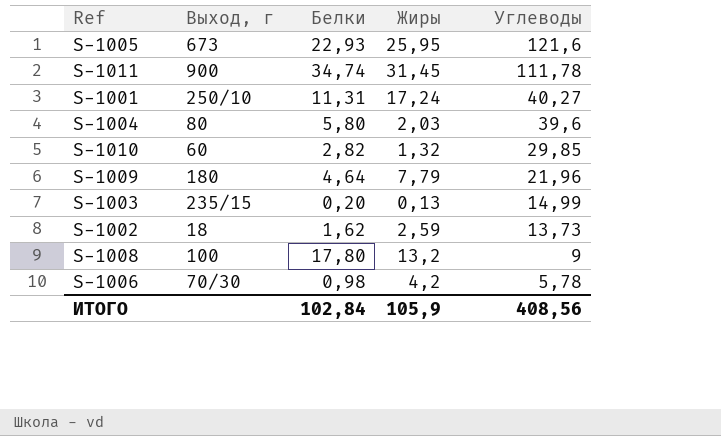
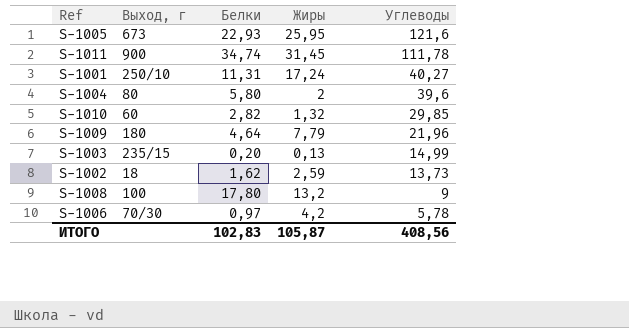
S-1004 | Жиры: 2,03 -> 2
S-1006 | Белки: 0,98 -> 0,97
ИТОГО | Белки: 102,84 -> 102,83
ИТОГО | Жиры: 105,9 -> 105,87

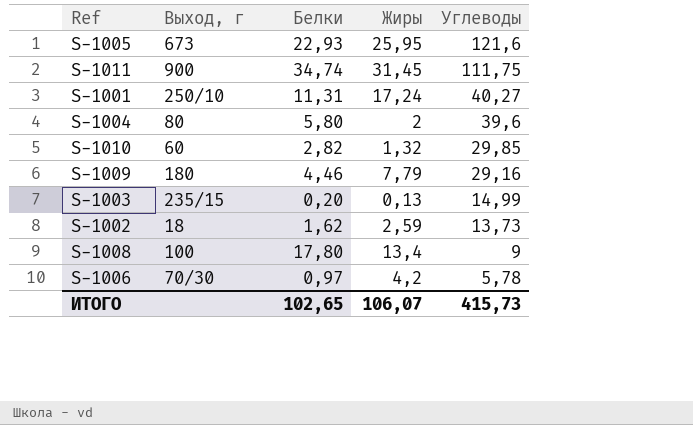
S-1011 | Углеводы: 111,78 -> 111,75
S-1009 | Белки: 4,64 -> 4,46
S-1009 | Углеводы: 21,96 -> 29,16
S-1008 | Жиры: 13,2 -> 13,4
ИТОГО | Белки: 102,83 -> 102,65
ИТОГО | Жиры: 105,87 -> 106,07
ИТОГО | Углеводы: 408,56 -> 415,73

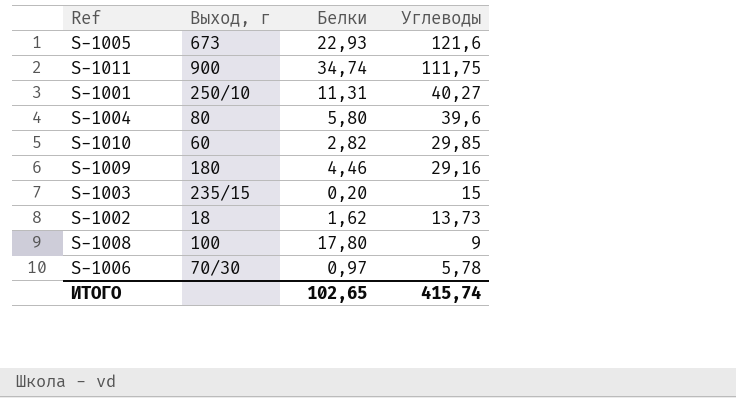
column Жиры | position: 4 -> none
S-1003 | Углеводы: 14,99 -> 15
ИТОГО | Углеводы: 415,73 -> 415,74

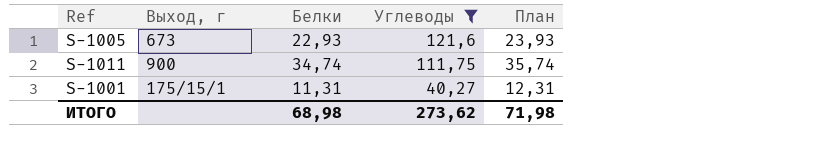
filter: none -> Углеводы >= 40,27
column План | formula: none -> [Белки] + 1
S-1001 | Выход, г: 250/10 -> 175/15/1
ИТОГО | Белки: 102,65 -> 68,98
ИТОГО | Углеводы: 415,74 -> 273,62

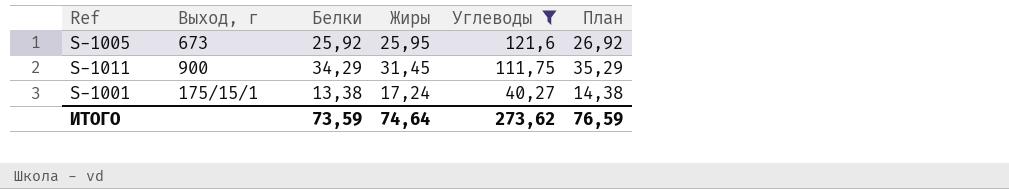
column Жиры | position: none -> 4
S-1005 | Белки: 22,93 -> 25,92
S-1005 | План: 23,93 -> 26,92
S-1011 | Белки: 34,74 -> 34,29
S-1011 | План: 35,74 -> 35,29
S-1001 | Белки: 11,31 -> 13,38
S-1001 | План: 12,31 -> 14,38
ИТОГО | Белки: 68,98 -> 73,59
ИТОГО | План: 71,98 -> 76,59

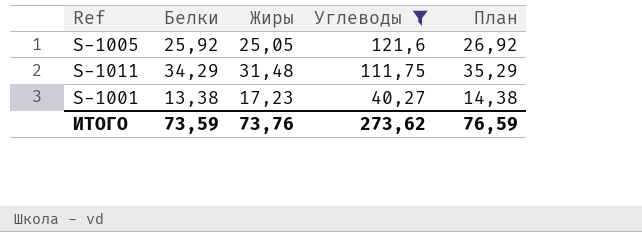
column Выход, г | position: 2 -> none
S-1005 | Жиры: 25,95 -> 25,05
S-1011 | Жиры: 31,45 -> 31,48
S-1001 | Жиры: 17,24 -> 17,23
ИТОГО | Жиры: 74,64 -> 73,76

